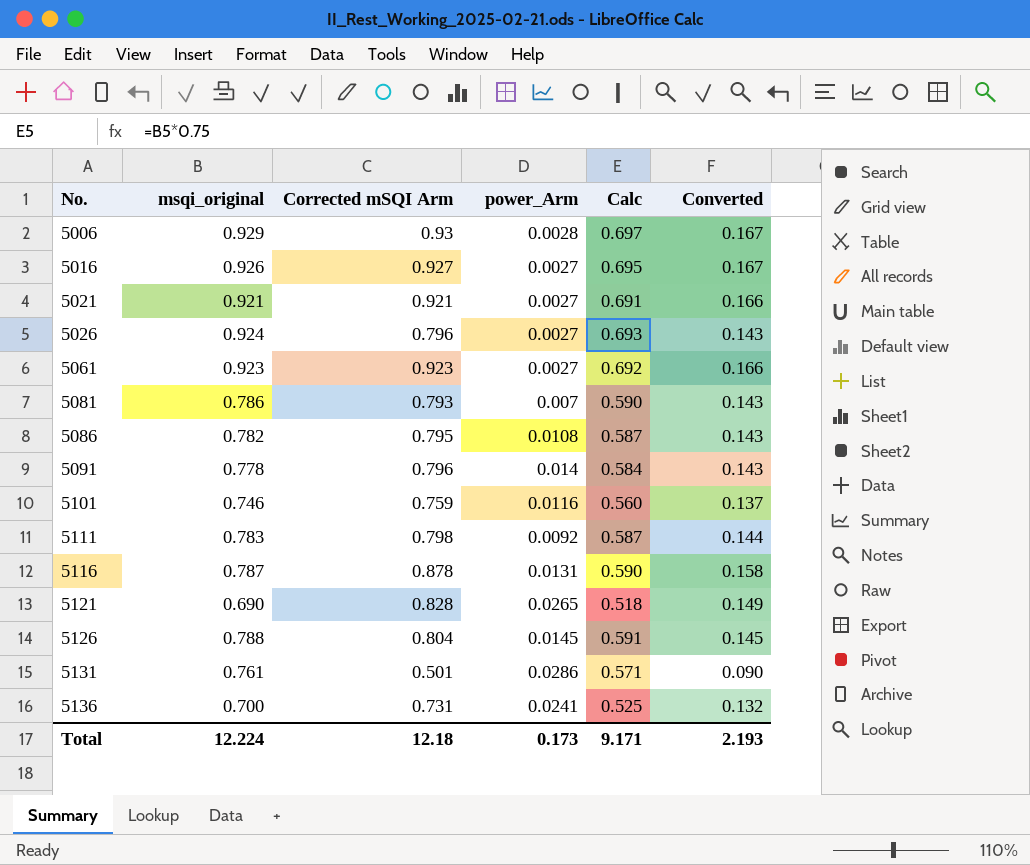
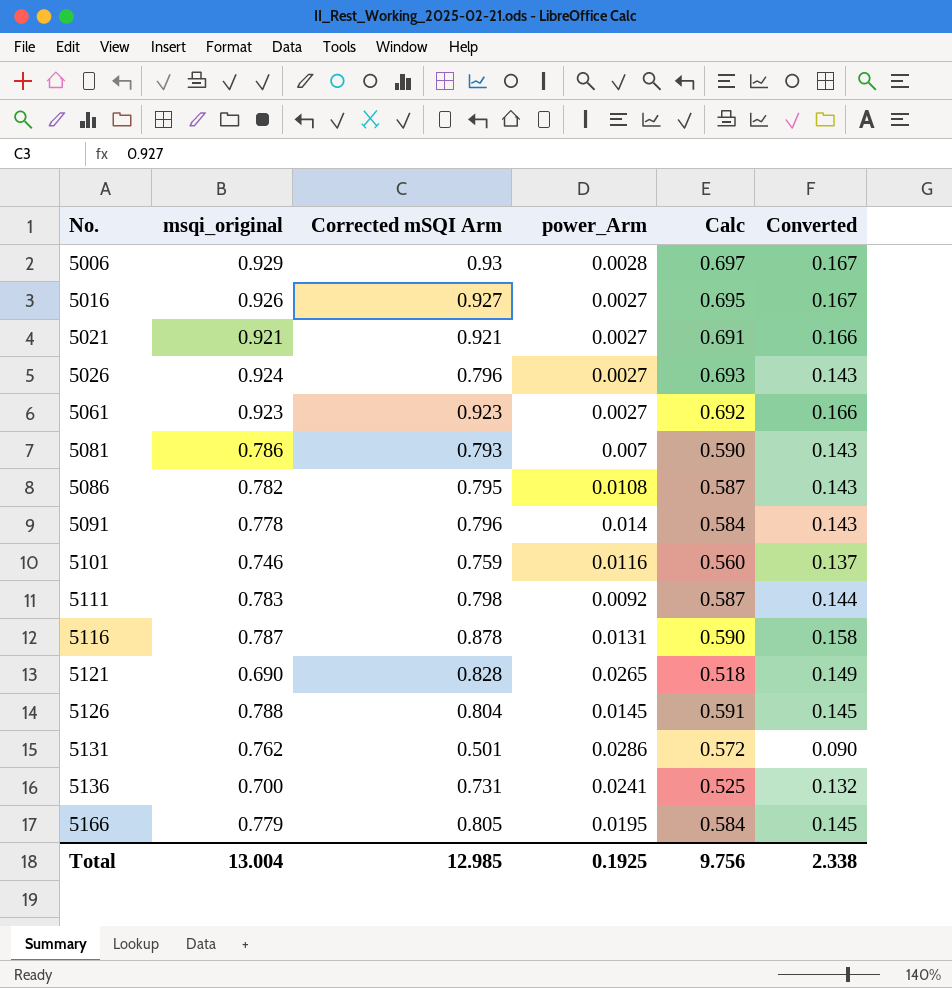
5131 | msqi_original: 0.761 -> 0.762
5131 | Calc: 0.571 -> 0.572
row 5166: none -> 0.779 | 0.805 | 0.0195 | 0.584 | 0.145
Total | msqi_original: 12.224 -> 13.004
Total | Corrected mSQI Arm: 12.18 -> 12.985
Total | power_Arm: 0.173 -> 0.1925
Total | Calc: 9.171 -> 9.756
Total | Converted: 2.193 -> 2.338

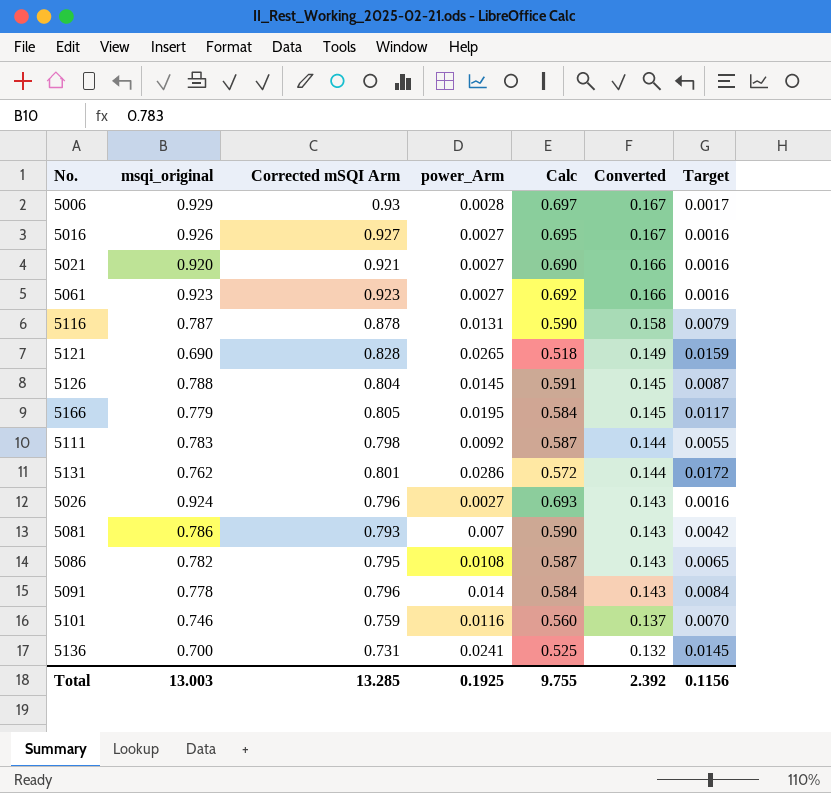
row order: No. ascending -> Converted descending
column Target | formula: none -> [power_Arm] * 0.6
5021 | msqi_original: 0.921 -> 0.920
5021 | Calc: 0.691 -> 0.690
5131 | Corrected mSQI Arm: 0.501 -> 0.801
5131 | Converted: 0.090 -> 0.144
Total | msqi_original: 13.004 -> 13.003
Total | Corrected mSQI Arm: 12.985 -> 13.285
Total | Calc: 9.756 -> 9.755
Total | Converted: 2.338 -> 2.392

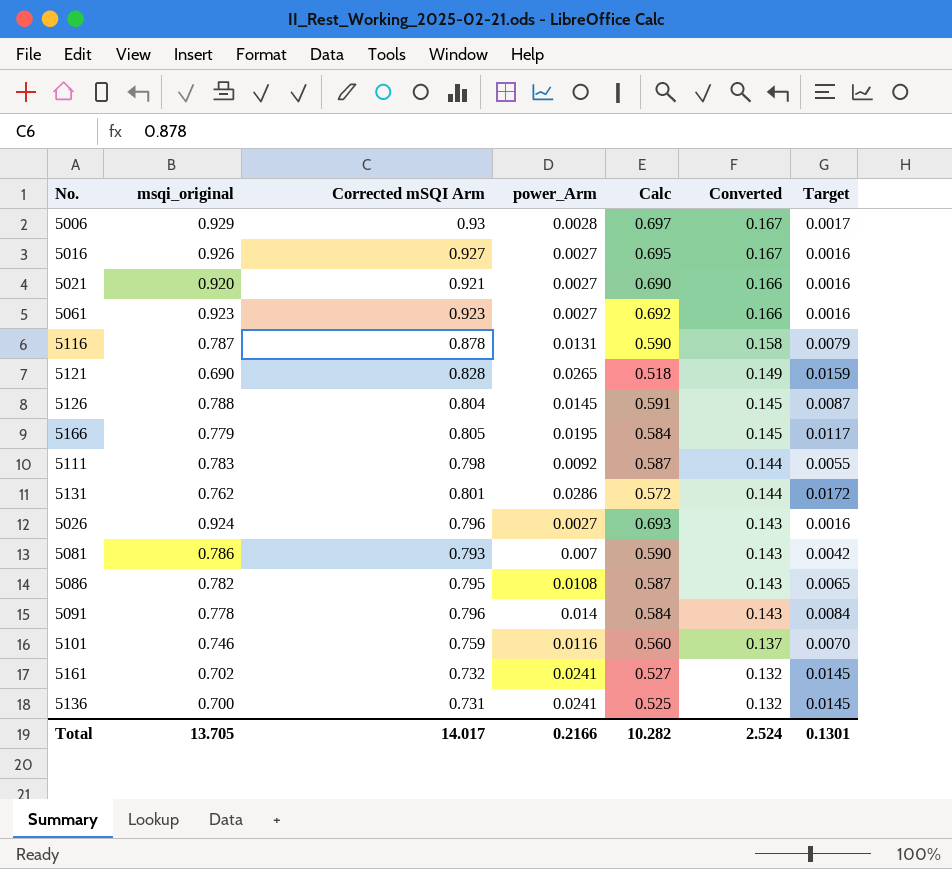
row 5161: none -> 0.702 | 0.732 | 0.0241 | 0.527 | 0.132 | 0.0145
Total | msqi_original: 13.003 -> 13.705
Total | Corrected mSQI Arm: 13.285 -> 14.017
Total | power_Arm: 0.1925 -> 0.2166
Total | Calc: 9.755 -> 10.282
Total | Converted: 2.392 -> 2.524
Total | Target: 0.1156 -> 0.1301

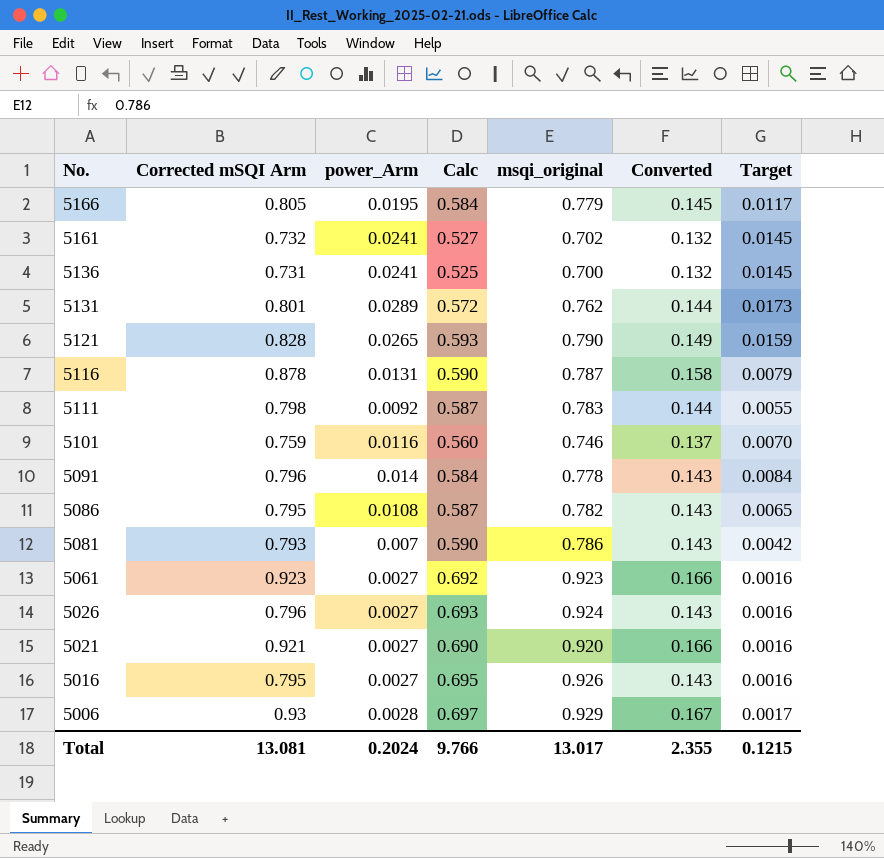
row order: Converted descending -> No. descending
column msqi_original | position: 2 -> 5
row 5126: 0.788 | 0.804 | 0.0145 | 0.591 | 0.145 | 0.0087 -> none
5131 | power_Arm: 0.0286 -> 0.0289
5131 | Target: 0.0172 -> 0.0173
5121 | Calc: 0.518 -> 0.593
5121 | msqi_original: 0.690 -> 0.790
5016 | Corrected mSQI Arm: 0.927 -> 0.795
5016 | Converted: 0.167 -> 0.143
Total | Corrected mSQI Arm: 14.017 -> 13.081
Total | power_Arm: 0.2166 -> 0.2024
Total | Calc: 10.282 -> 9.766
Total | msqi_original: 13.705 -> 13.017
Total | Converted: 2.524 -> 2.355
Total | Target: 0.1301 -> 0.1215

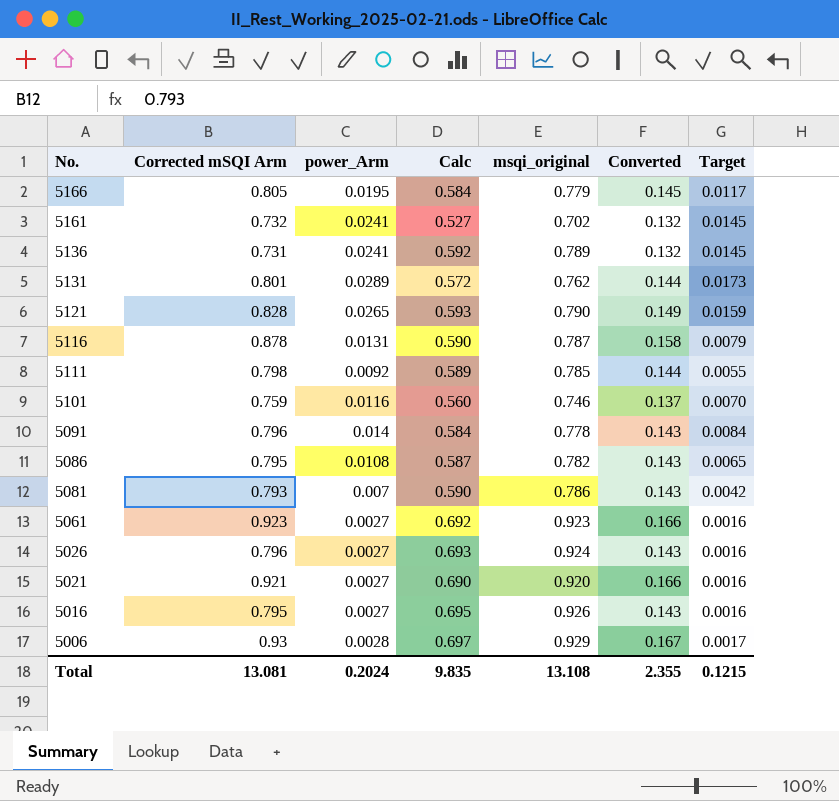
5136 | Calc: 0.525 -> 0.592
5136 | msqi_original: 0.700 -> 0.789
5111 | Calc: 0.587 -> 0.589
5111 | msqi_original: 0.783 -> 0.785
Total | Calc: 9.766 -> 9.835
Total | msqi_original: 13.017 -> 13.108

